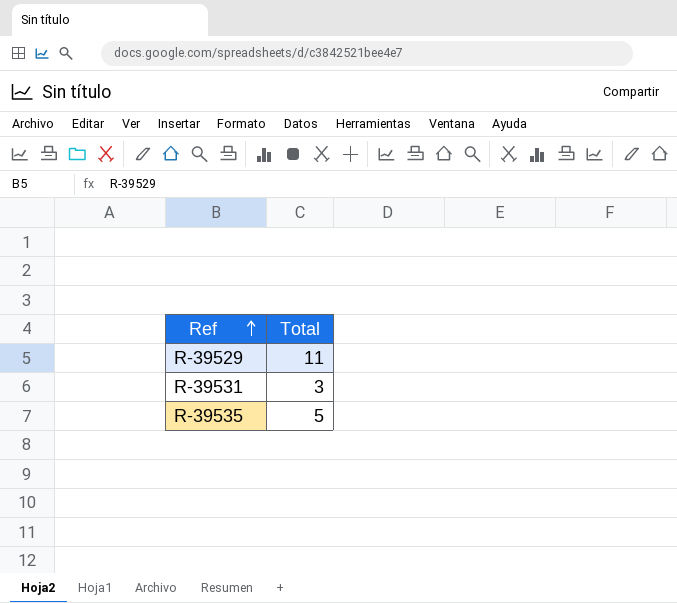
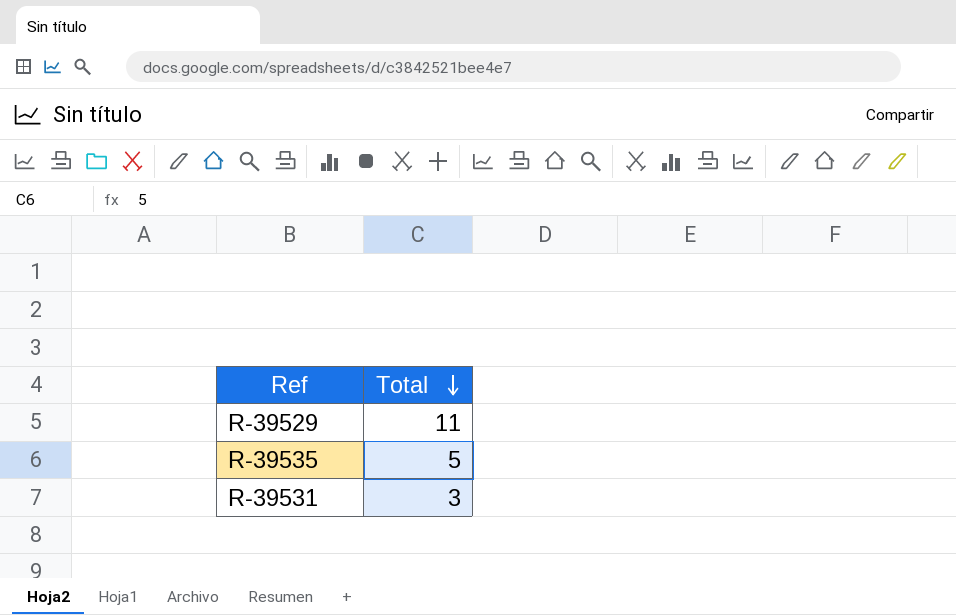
row order: Ref ascending -> Total descending

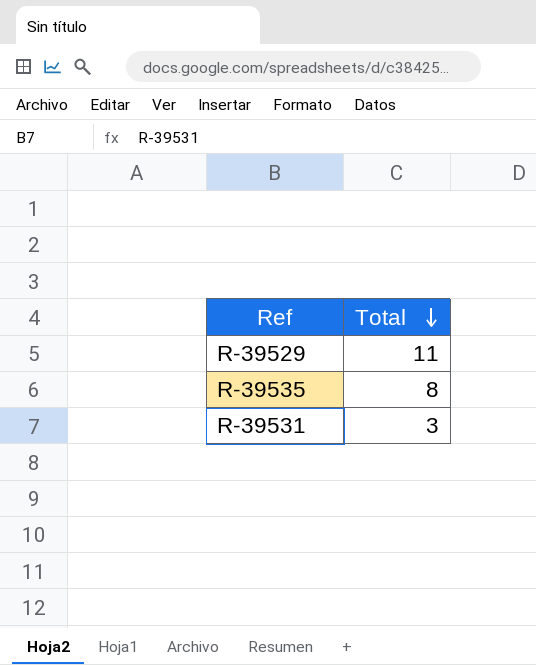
R-39535 | Total: 5 -> 8

